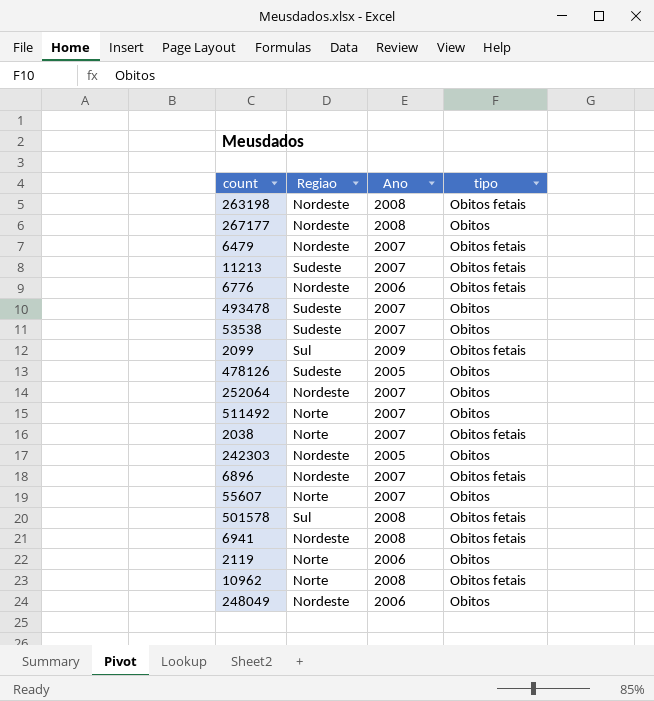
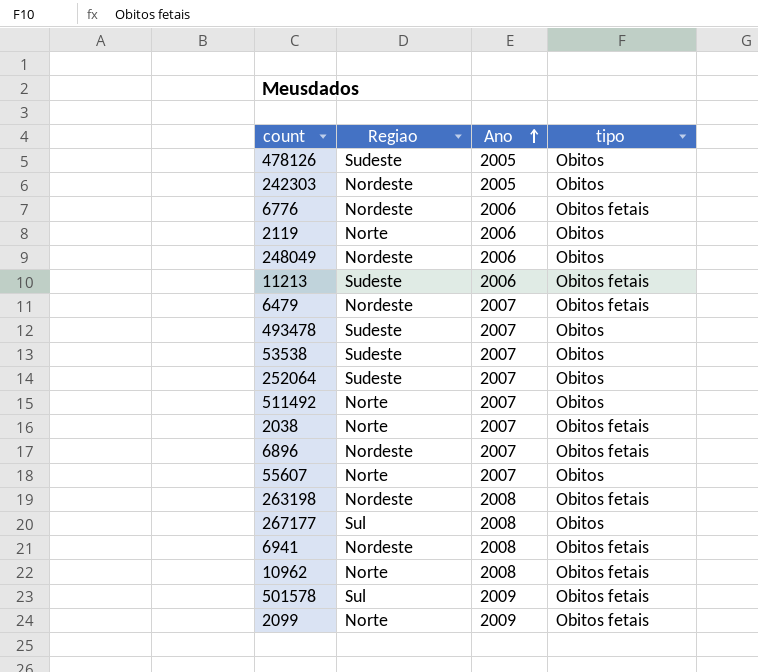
row order: none -> Ano ascending
11213 | Ano: 2007 -> 2006
252064 | Regiao: Nordeste -> Sudeste
267177 | Regiao: Nordeste -> Sul
501578 | Ano: 2008 -> 2009
2099 | Regiao: Sul -> Norte

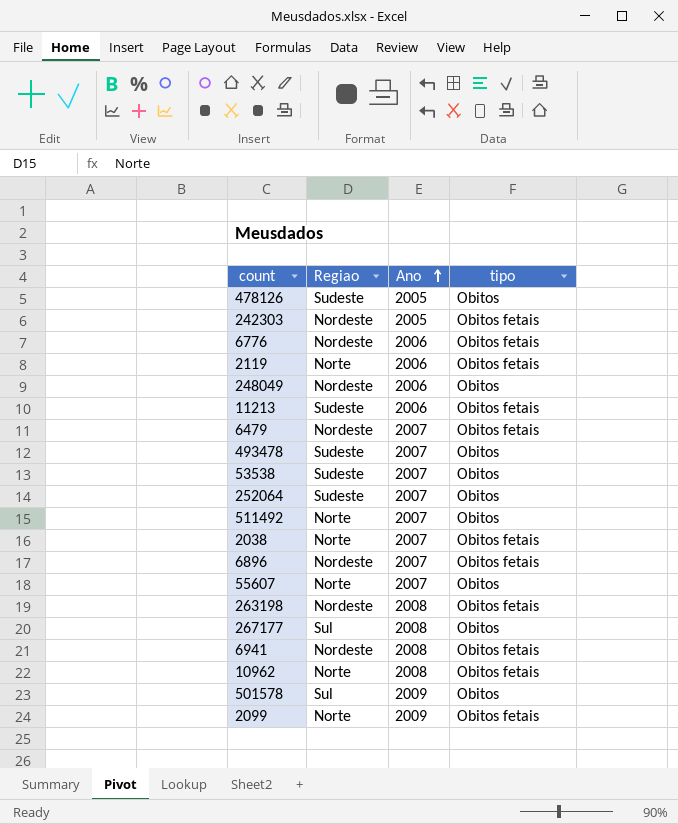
242303 | tipo: Obitos -> Obitos fetais
2119 | tipo: Obitos -> Obitos fetais
501578 | tipo: Obitos fetais -> Obitos

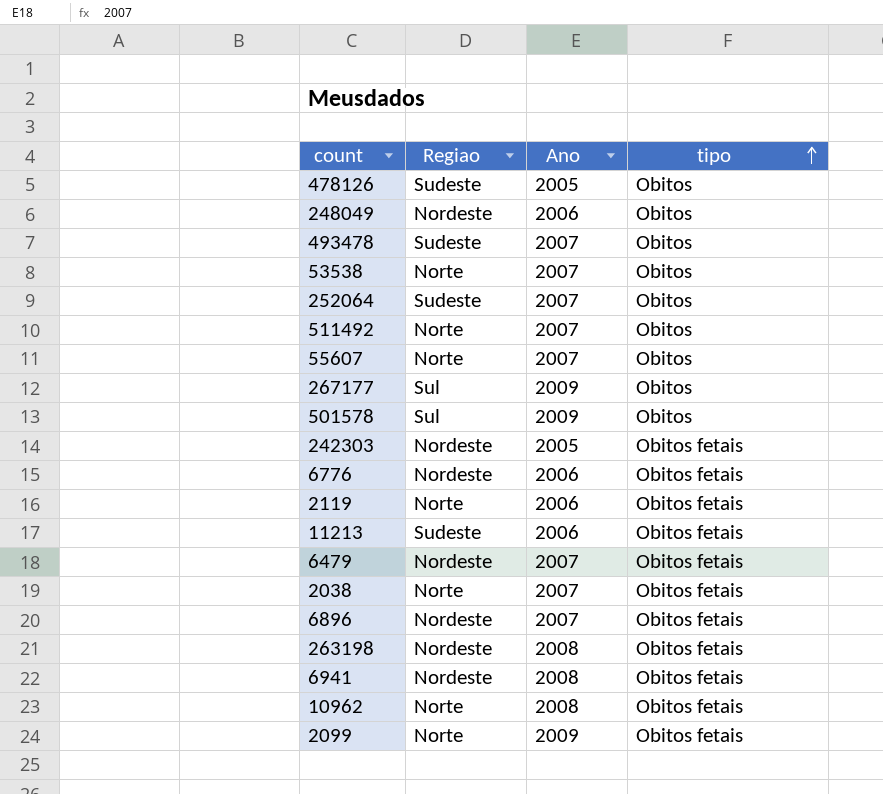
row order: Ano ascending -> tipo ascending
53538 | Regiao: Sudeste -> Norte
267177 | Ano: 2008 -> 2009

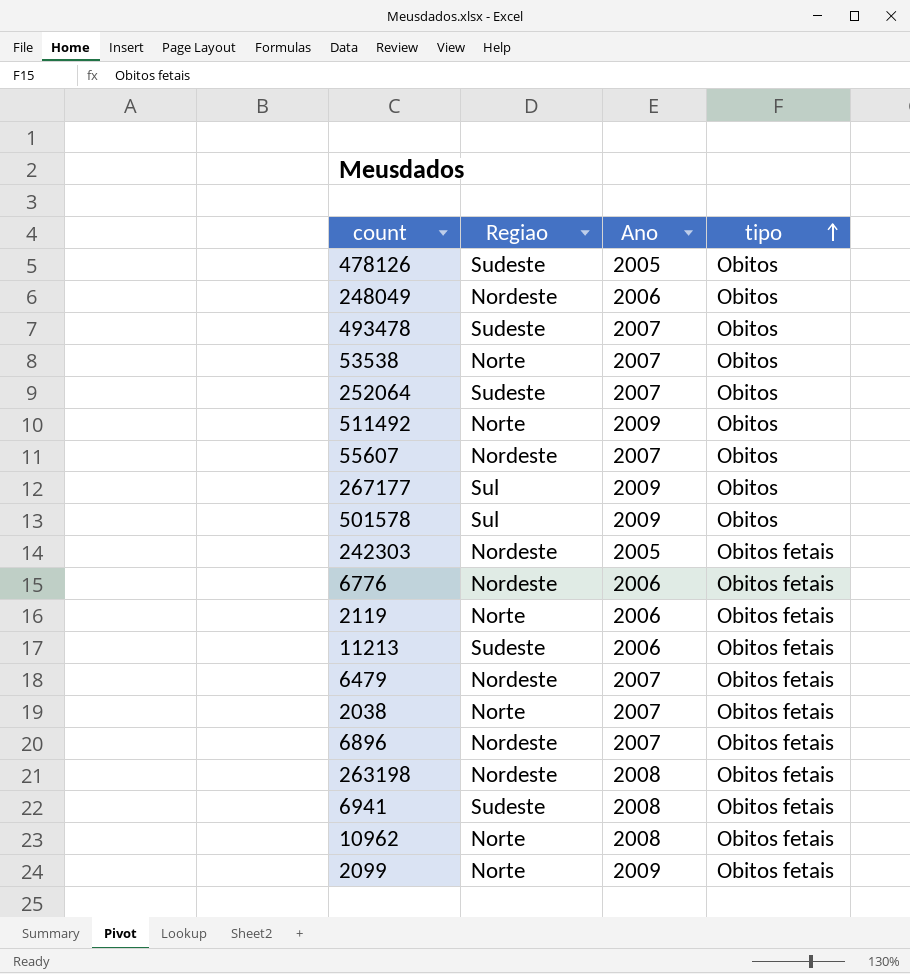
511492 | Ano: 2007 -> 2009
55607 | Regiao: Norte -> Nordeste
6941 | Regiao: Nordeste -> Sudeste

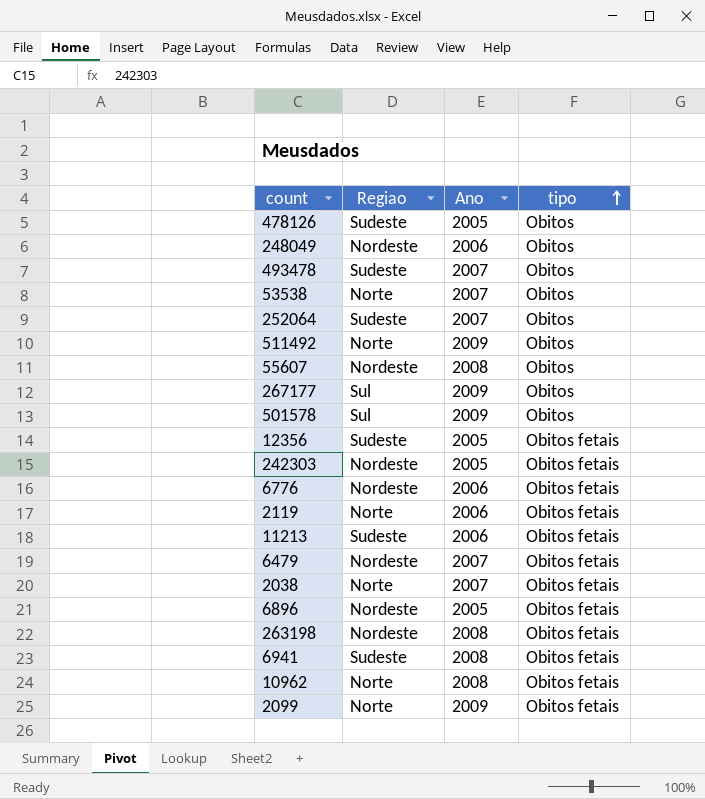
55607 | Ano: 2007 -> 2008
row 12356: none -> Sudeste | 2005 | Obitos fetais
6896 | Ano: 2007 -> 2005

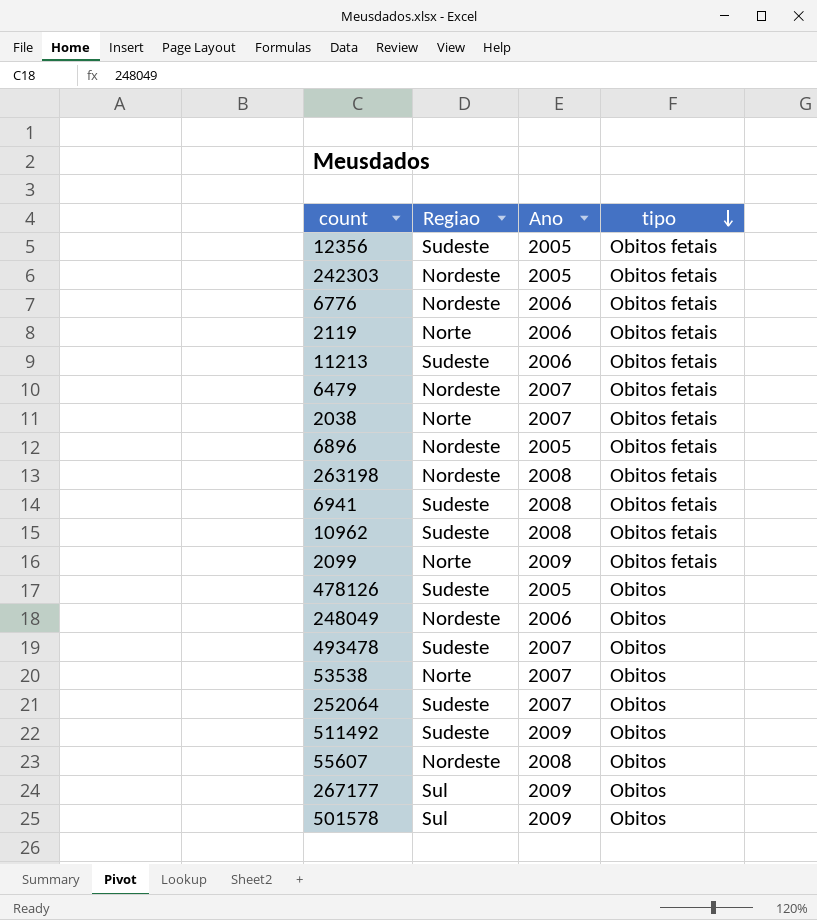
row order: tipo ascending -> tipo descending
10962 | Regiao: Norte -> Sudeste
511492 | Regiao: Norte -> Sudeste

